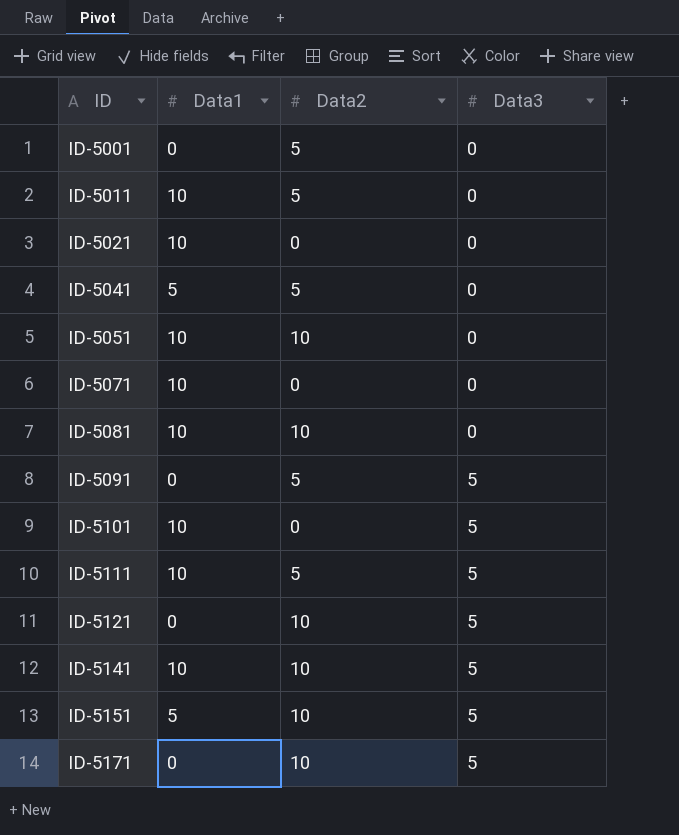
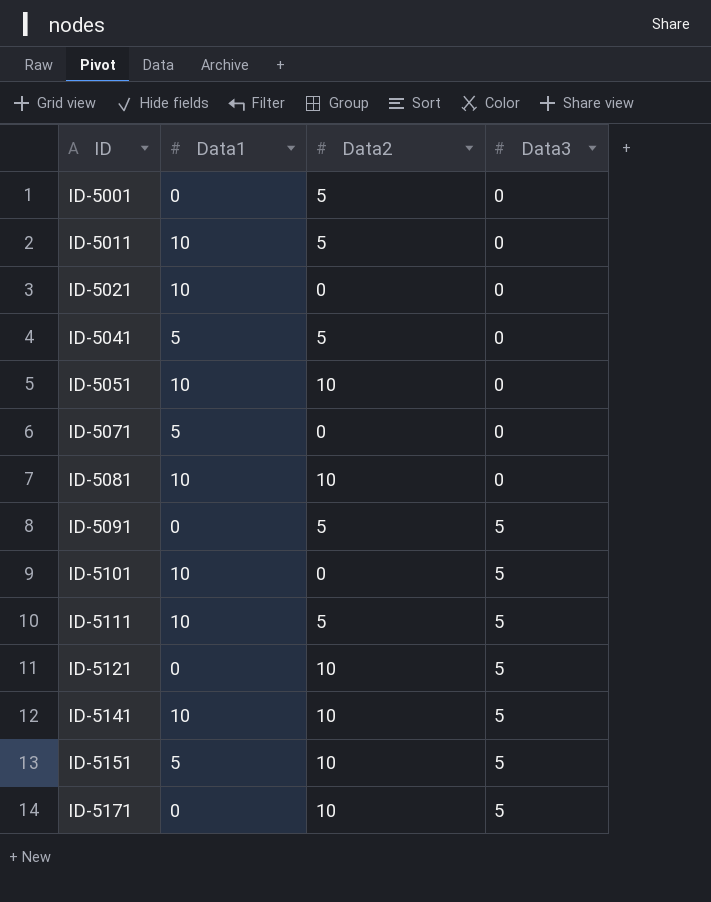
ID-5071 | Data1: 10 -> 5

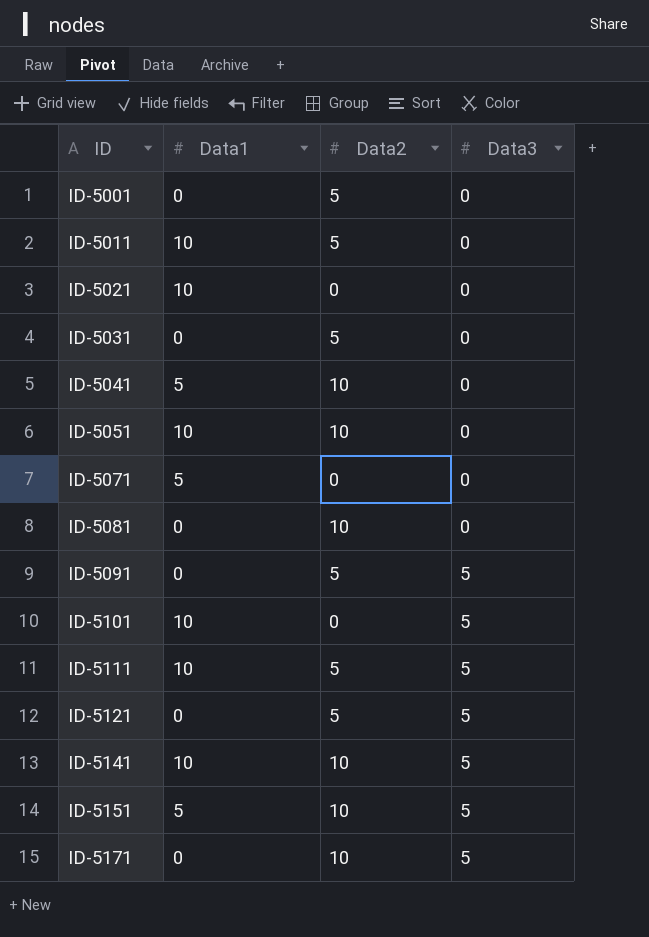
row ID-5031: none -> 0 | 5 | 0
ID-5041 | Data2: 5 -> 10
ID-5081 | Data1: 10 -> 0
ID-5121 | Data2: 10 -> 5

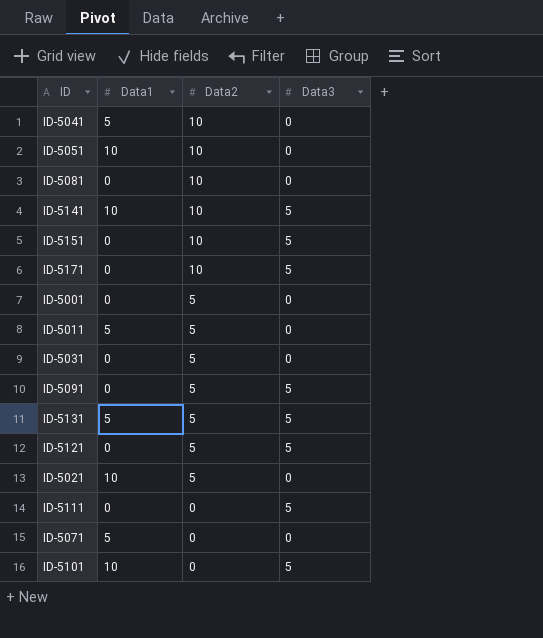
row order: ID ascending -> Data2 descending
ID-5151 | Data1: 5 -> 0
ID-5011 | Data1: 10 -> 5
row ID-5131: none -> 5 | 5 | 5
ID-5021 | Data2: 0 -> 5
ID-5111 | Data1: 10 -> 0
ID-5111 | Data2: 5 -> 0

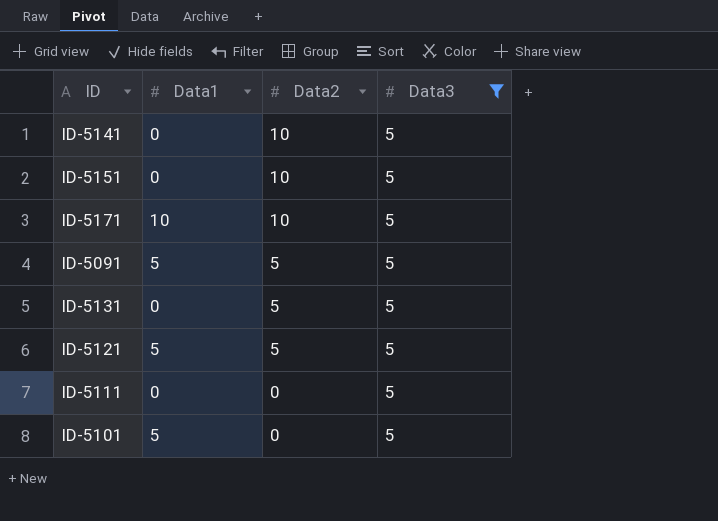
filter: none -> Data3 = 5
ID-5141 | Data1: 10 -> 0
ID-5171 | Data1: 0 -> 10
ID-5091 | Data1: 0 -> 5
ID-5131 | Data1: 5 -> 0
ID-5121 | Data1: 0 -> 5
ID-5101 | Data1: 10 -> 5

